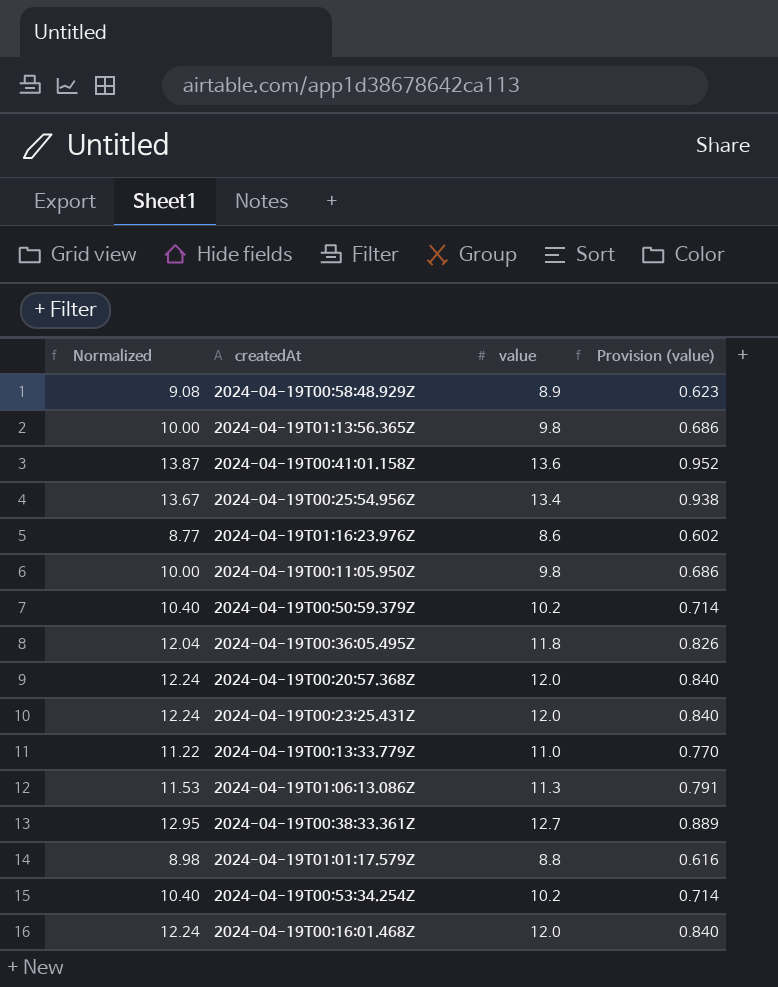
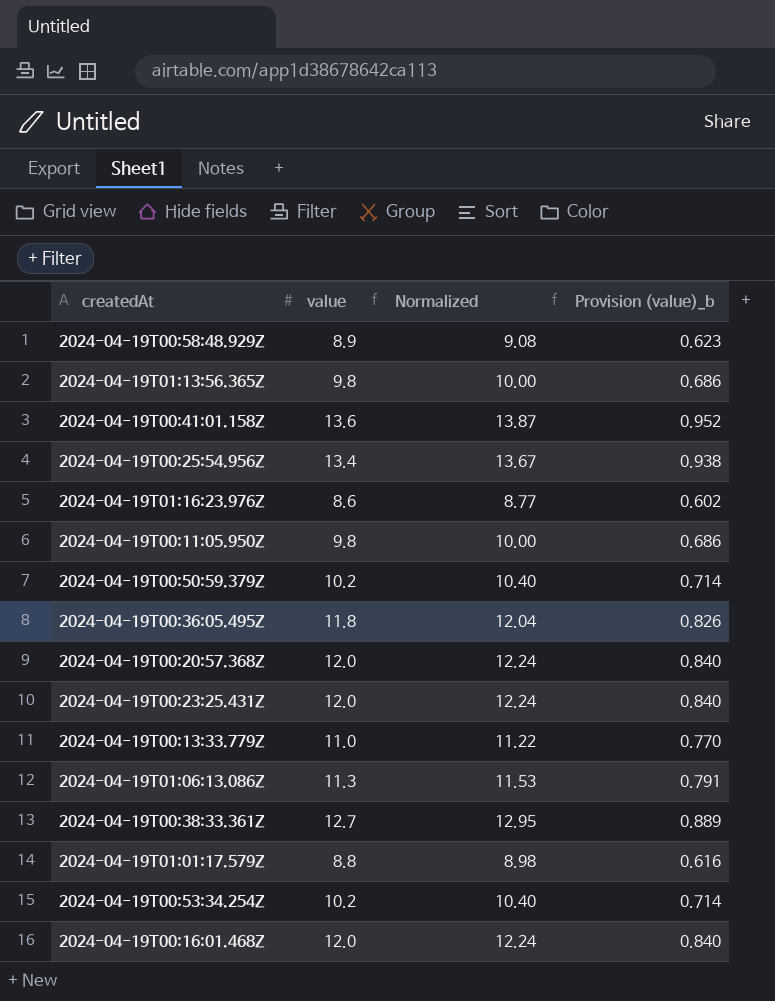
column Normalized | position: 1 -> 3
column name: Provision (value) -> Provision (value)_b

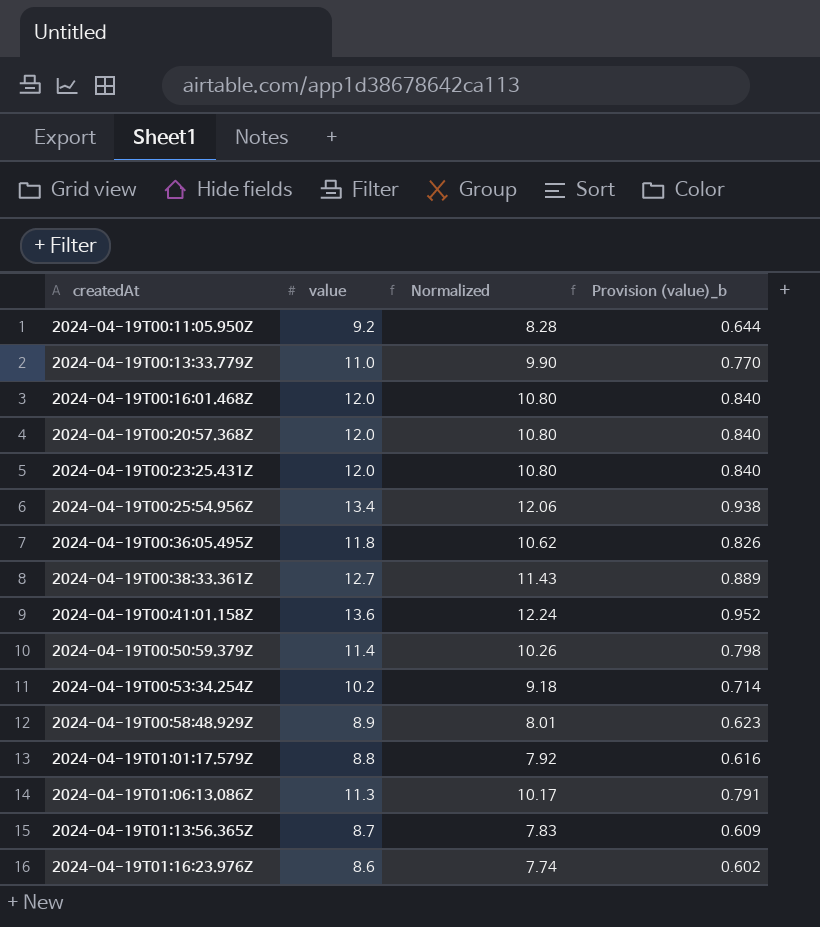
row order: none -> createdAt ascending
column Normalized | formula: [value] * 1.02 -> [value] * 0.9
2024-04-19T00:11:05.950Z | value: 9.8 -> 9.2
2024-04-19T00:11:05.950Z | Provision (value)_b: 0.686 -> 0.644
2024-04-19T00:50:59.379Z | value: 10.2 -> 11.4
2024-04-19T00:50:59.379Z | Provision (value)_b: 0.714 -> 0.798
2024-04-19T01:13:56.365Z | value: 9.8 -> 8.7
2024-04-19T01:13:56.365Z | Provision (value)_b: 0.686 -> 0.609

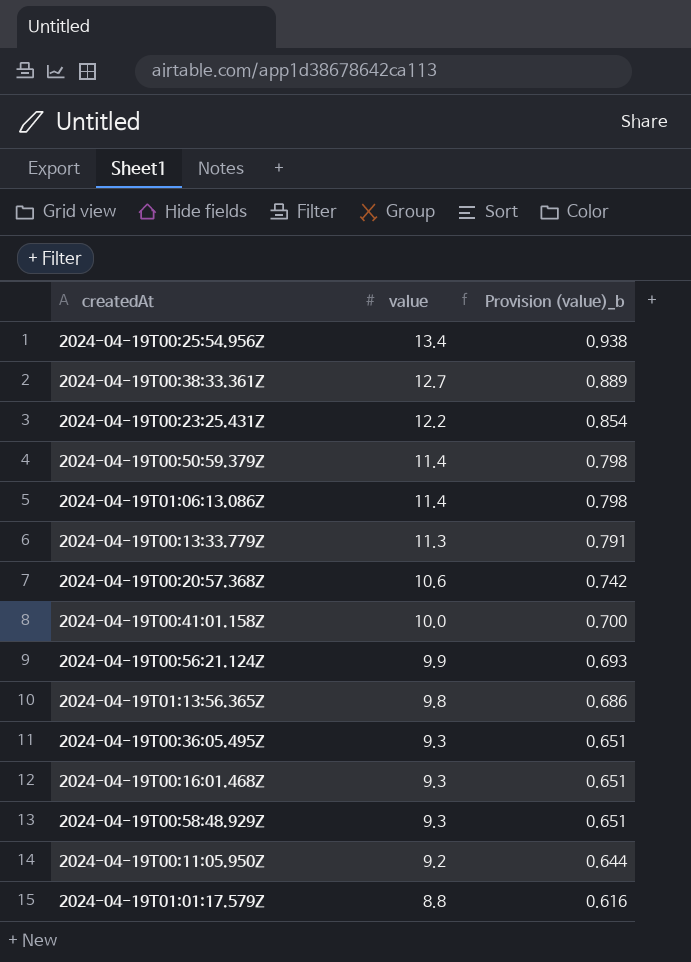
row order: createdAt ascending -> value descending
column Normalized | formula: [value] * 0.9 -> none
row 2024-04-19T00:53:34.254Z: 10.2 | 9.18 | 0.714 -> none
row 2024-04-19T01:16:23.976Z: 8.6 | 7.74 | 0.602 -> none
2024-04-19T00:23:25.431Z | value: 12.0 -> 12.2
2024-04-19T00:23:25.431Z | Provision (value)_b: 0.840 -> 0.854
2024-04-19T01:06:13.086Z | value: 11.3 -> 11.4
2024-04-19T01:06:13.086Z | Provision (value)_b: 0.791 -> 0.798
2024-04-19T00:13:33.779Z | value: 11.0 -> 11.3
2024-04-19T00:13:33.779Z | Provision (value)_b: 0.770 -> 0.791
2024-04-19T00:20:57.368Z | value: 12.0 -> 10.6
2024-04-19T00:20:57.368Z | Provision (value)_b: 0.840 -> 0.742
2024-04-19T00:41:01.158Z | value: 13.6 -> 10.0
2024-04-19T00:41:01.158Z | Provision (value)_b: 0.952 -> 0.700
row 2024-04-19T00:56:21.124Z: none -> 9.9 | 0.693
2024-04-19T01:13:56.365Z | value: 8.7 -> 9.8
2024-04-19T01:13:56.365Z | Provision (value)_b: 0.609 -> 0.686
2024-04-19T00:36:05.495Z | value: 11.8 -> 9.3
2024-04-19T00:36:05.495Z | Provision (value)_b: 0.826 -> 0.651
2024-04-19T00:16:01.468Z | value: 12.0 -> 9.3
2024-04-19T00:16:01.468Z | Provision (value)_b: 0.840 -> 0.651
2024-04-19T00:58:48.929Z | value: 8.9 -> 9.3
2024-04-19T00:58:48.929Z | Provision (value)_b: 0.623 -> 0.651

